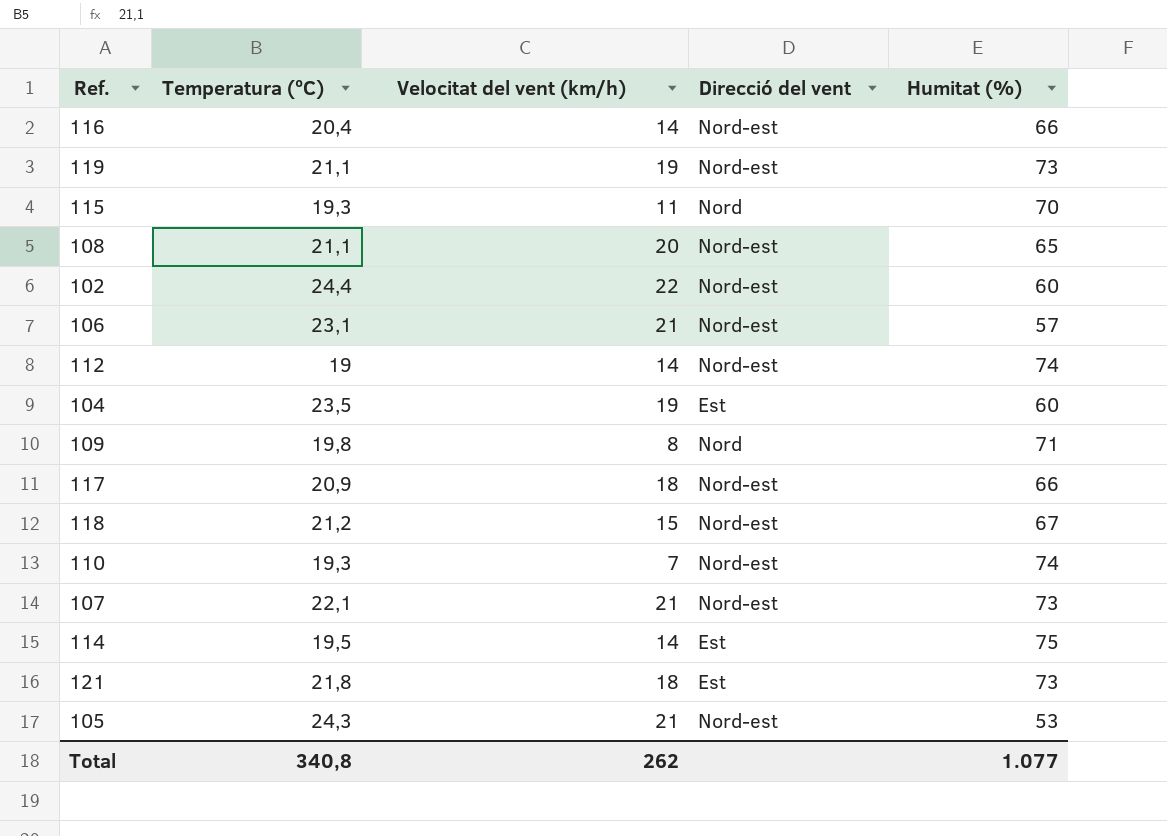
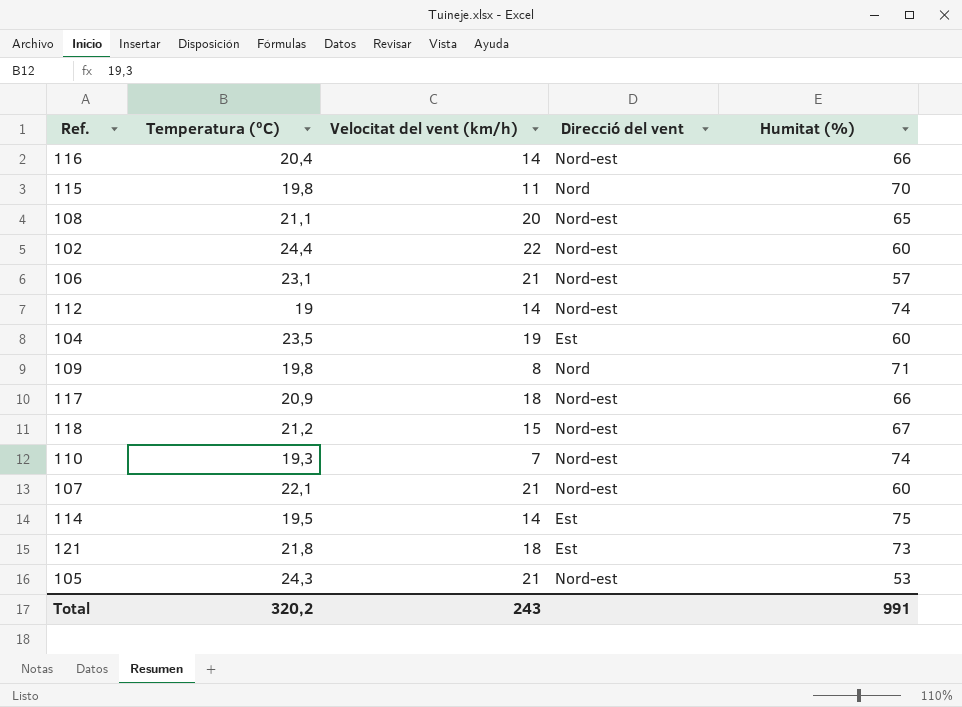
row 119: 21,1 | 19 | Nord-est | 73 -> none
115 | Temperatura (ºC): 19,3 -> 19,8
107 | Humitat (%): 73 -> 60
Total | Temperatura (ºC): 340,8 -> 320,2
Total | Velocitat del vent (km/h): 262 -> 243
Total | Humitat (%): 1.077 -> 991

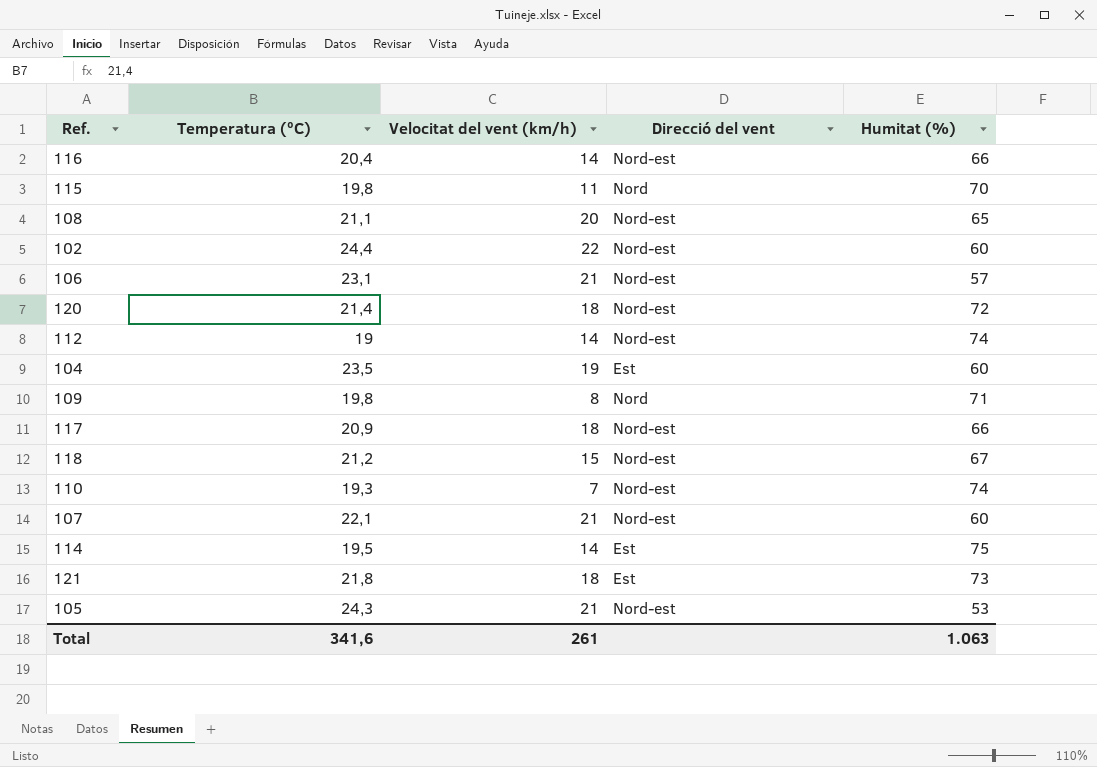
row 120: none -> 21,4 | 18 | Nord-est | 72
Total | Temperatura (ºC): 320,2 -> 341,6
Total | Velocitat del vent (km/h): 243 -> 261
Total | Humitat (%): 991 -> 1.063

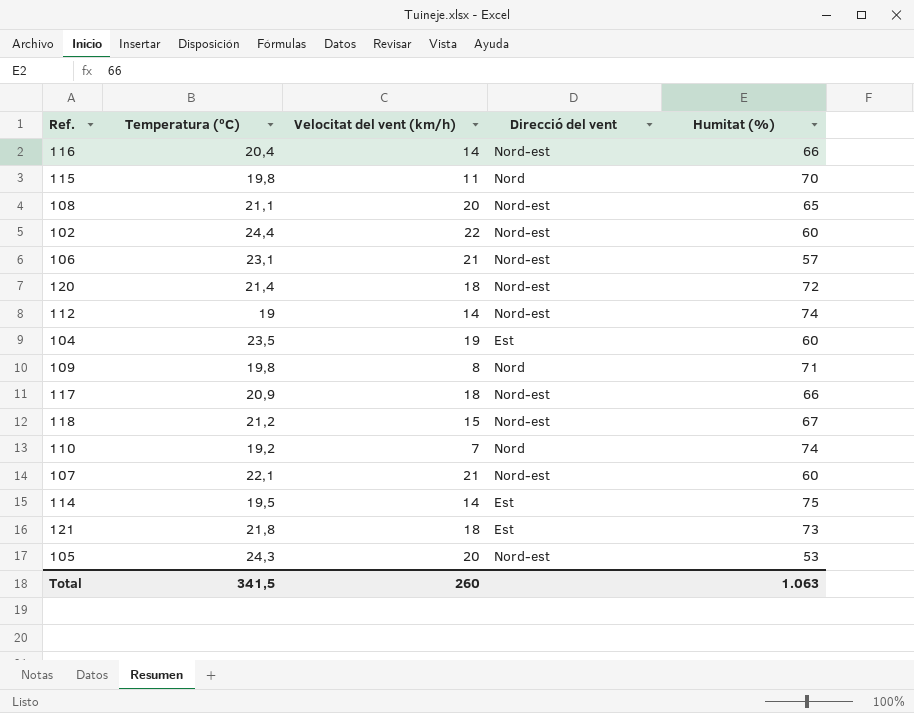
110 | Temperatura (ºC): 19,3 -> 19,2
110 | Direcció del vent: Nord-est -> Nord
105 | Velocitat del vent (km/h): 21 -> 20
Total | Temperatura (ºC): 341,6 -> 341,5
Total | Velocitat del vent (km/h): 261 -> 260

